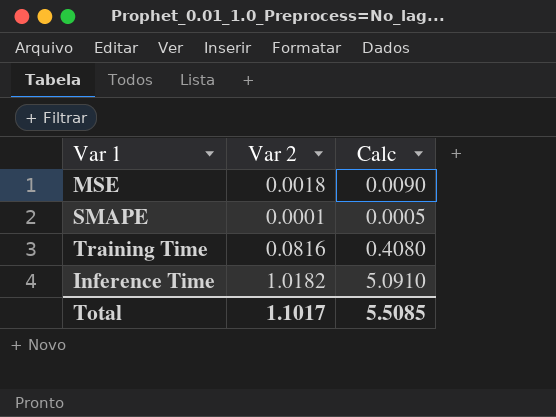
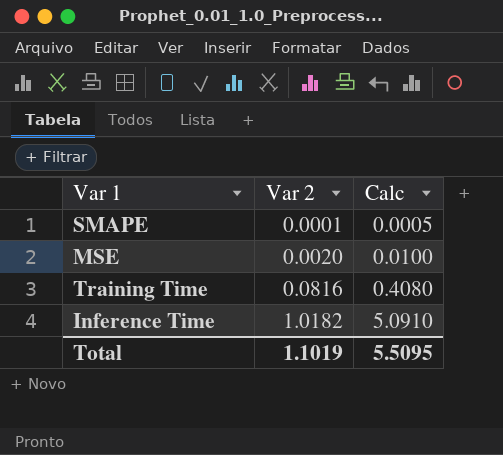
row order: none -> Var 2 ascending
MSE | Var 2: 0.0018 -> 0.0020
MSE | Calc: 0.0090 -> 0.0100
Total | Var 2: 1.1017 -> 1.1019
Total | Calc: 5.5085 -> 5.5095

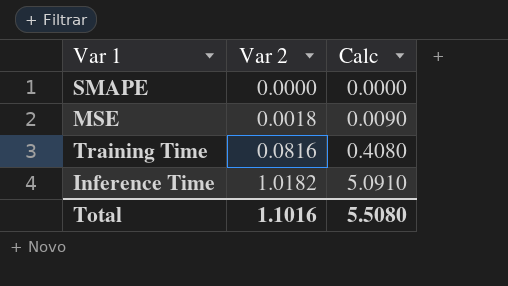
SMAPE | Var 2: 0.0001 -> 0.0000
SMAPE | Calc: 0.0005 -> 0.0000
MSE | Var 2: 0.0020 -> 0.0018
MSE | Calc: 0.0100 -> 0.0090
Total | Var 2: 1.1019 -> 1.1016
Total | Calc: 5.5095 -> 5.5080

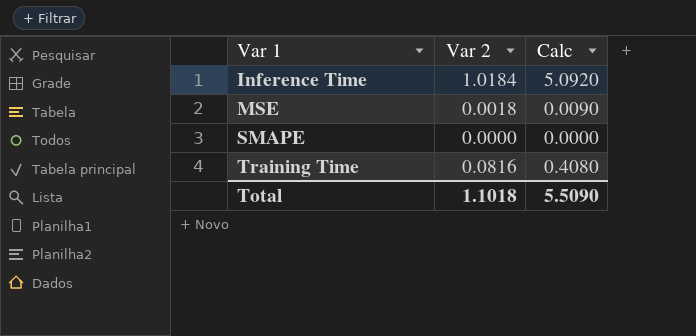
row order: Var 2 ascending -> Var 1 ascending
Inference Time | Var 2: 1.0182 -> 1.0184
Inference Time | Calc: 5.0910 -> 5.0920
Total | Var 2: 1.1016 -> 1.1018
Total | Calc: 5.5080 -> 5.5090

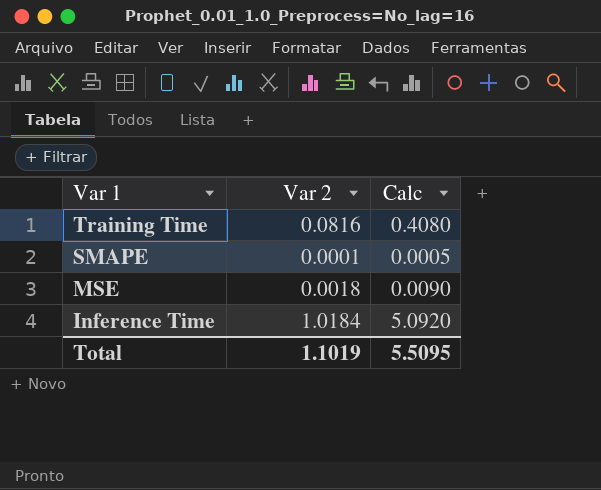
row order: Var 1 ascending -> Var 1 descending
SMAPE | Var 2: 0.0000 -> 0.0001
SMAPE | Calc: 0.0000 -> 0.0005
Total | Var 2: 1.1018 -> 1.1019
Total | Calc: 5.5090 -> 5.5095

